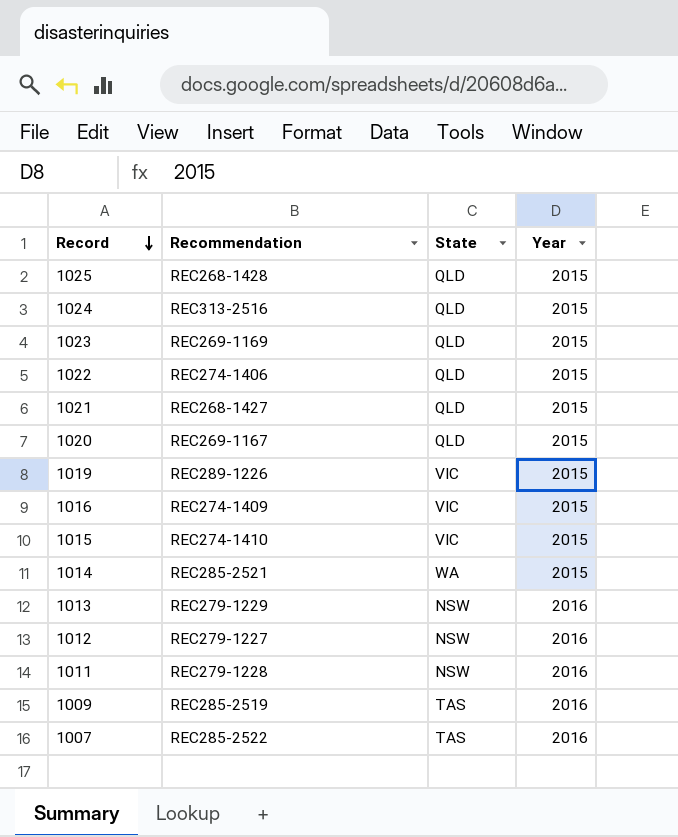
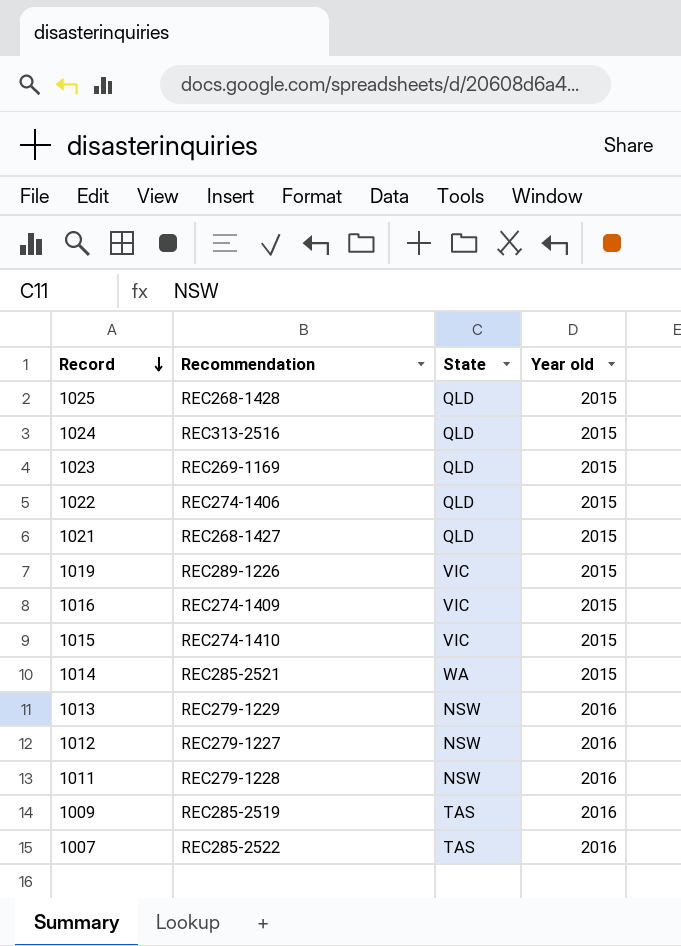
column name: Year -> Year old
row 1020: REC269-1167 | QLD | 2015 -> none

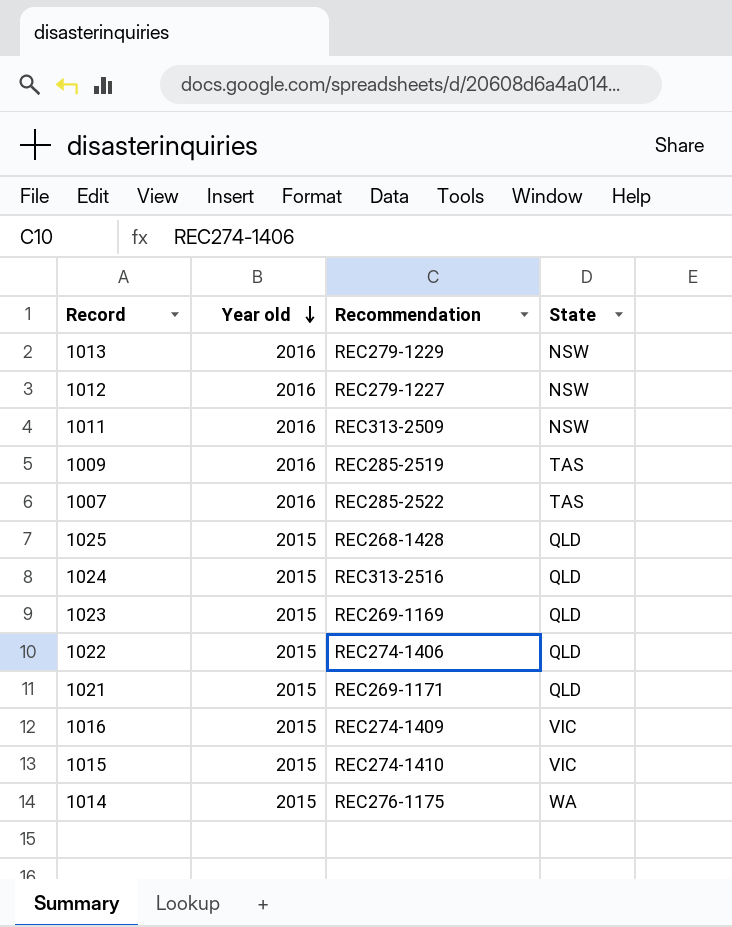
row order: Record descending -> Year old descending
column Year old | position: 4 -> 2
row 1019: REC289-1226 | VIC | 2015 -> none
1011 | Recommendation: REC279-1228 -> REC313-2509
1021 | Recommendation: REC268-1427 -> REC269-1171
1014 | Recommendation: REC285-2521 -> REC276-1175

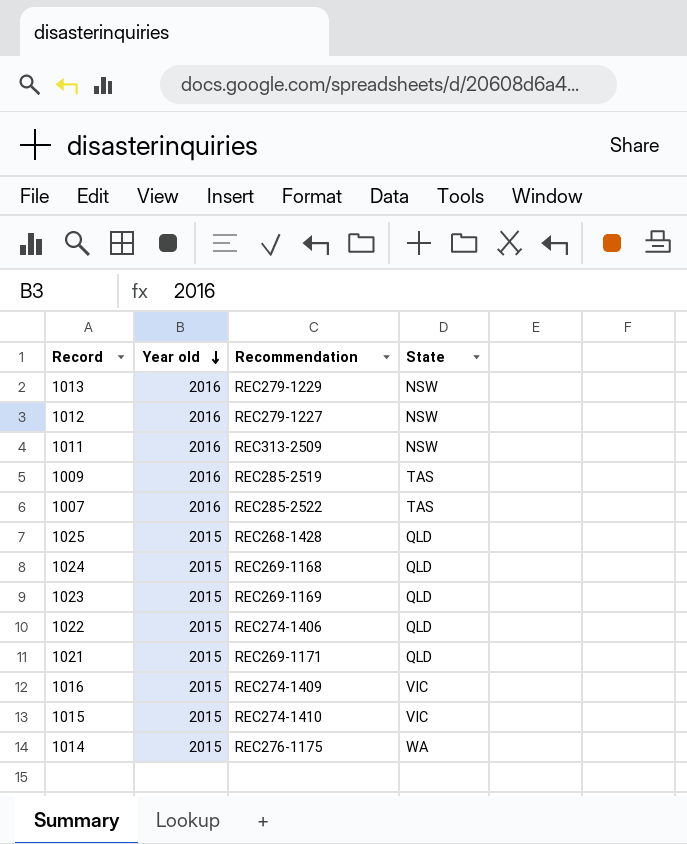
1024 | Recommendation: REC313-2516 -> REC269-1168

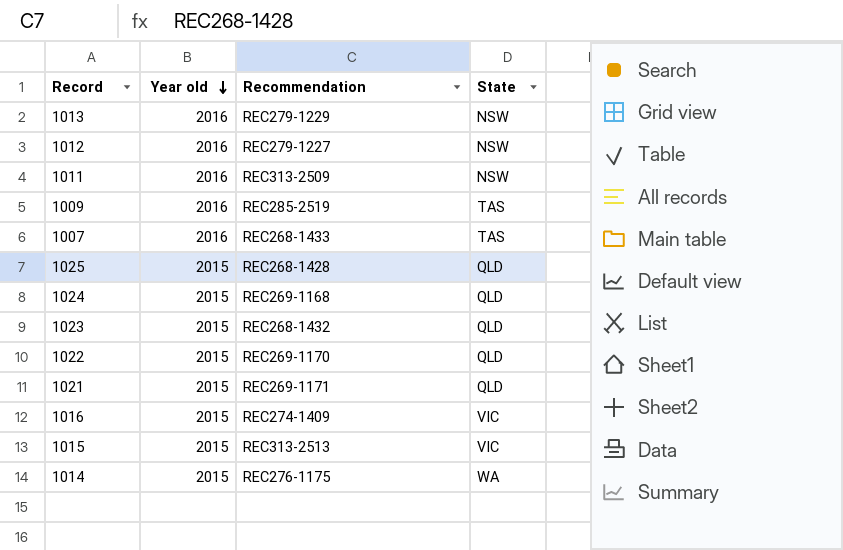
1007 | Recommendation: REC285-2522 -> REC268-1433
1023 | Recommendation: REC269-1169 -> REC268-1432
1022 | Recommendation: REC274-1406 -> REC269-1170
1015 | Recommendation: REC274-1410 -> REC313-2513

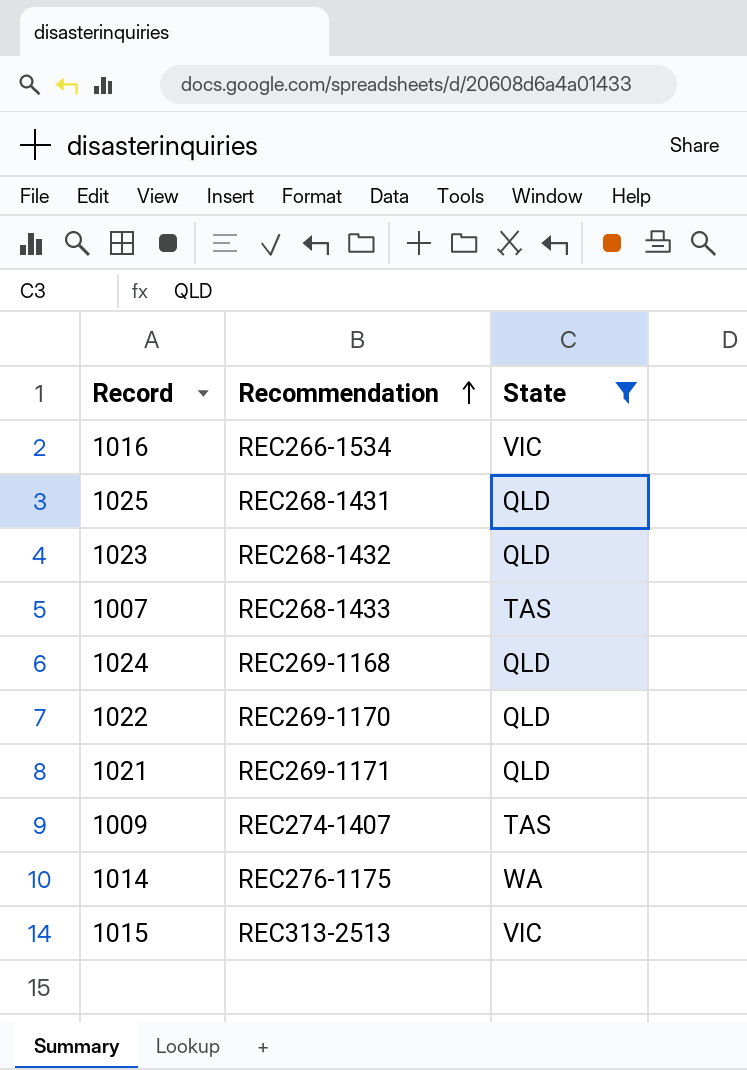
filter: none -> State != NSW
row order: Year old descending -> Recommendation ascending
column Year old | position: 2 -> none
1016 | Recommendation: REC274-1409 -> REC266-1534
1025 | Recommendation: REC268-1428 -> REC268-1431
1009 | Recommendation: REC285-2519 -> REC274-1407

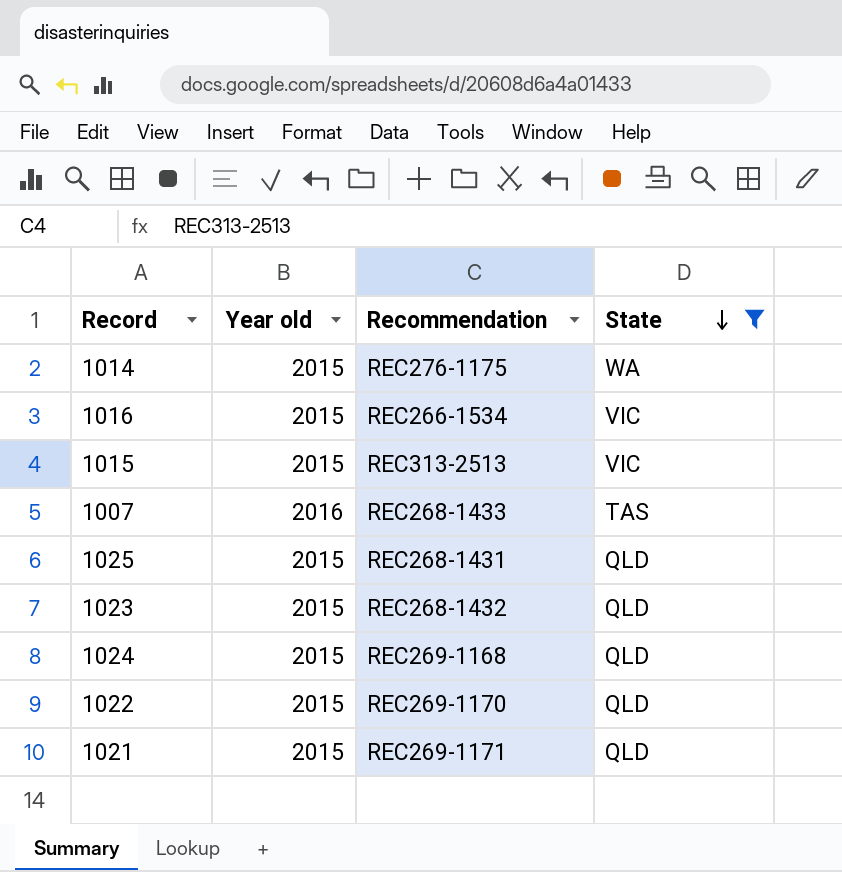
row order: Recommendation ascending -> State descending
column Year old | position: none -> 2
row 1009: REC274-1407 | TAS -> none

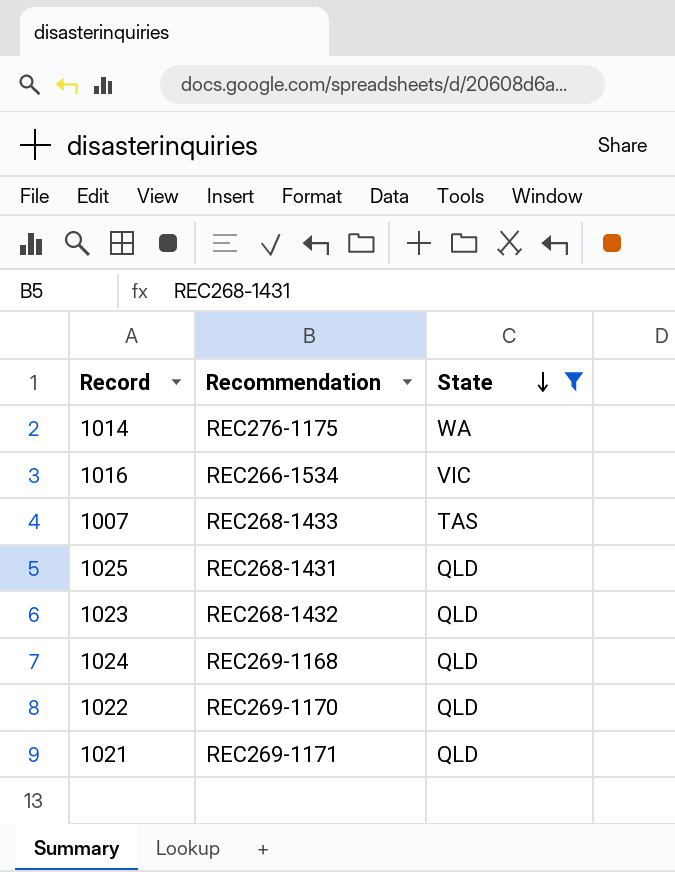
column Year old | position: 2 -> none
row 1015: 2015 | REC313-2513 | VIC -> none

